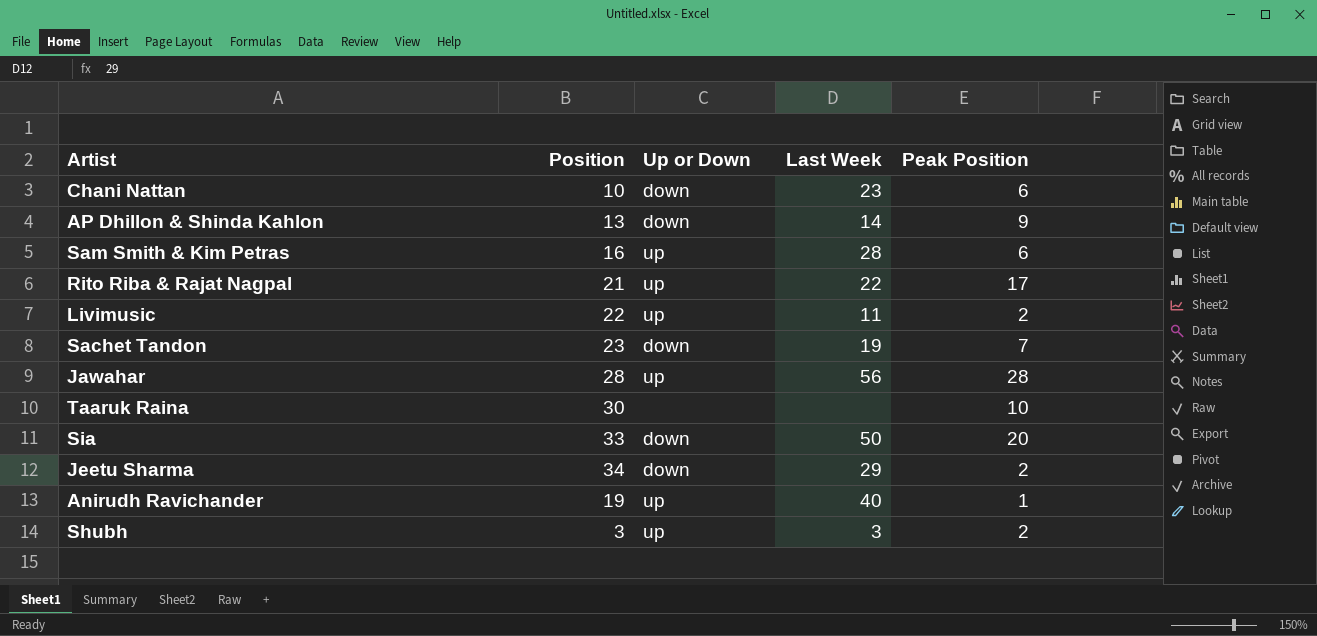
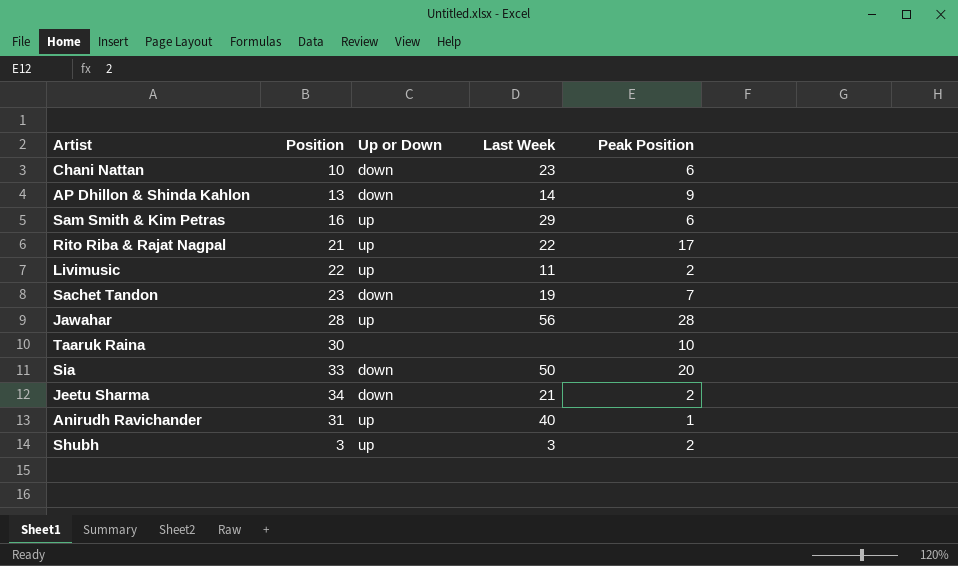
Sam Smith & Kim Petras | Last Week: 28 -> 29
Jeetu Sharma | Last Week: 29 -> 21
Anirudh Ravichander | Position: 19 -> 31

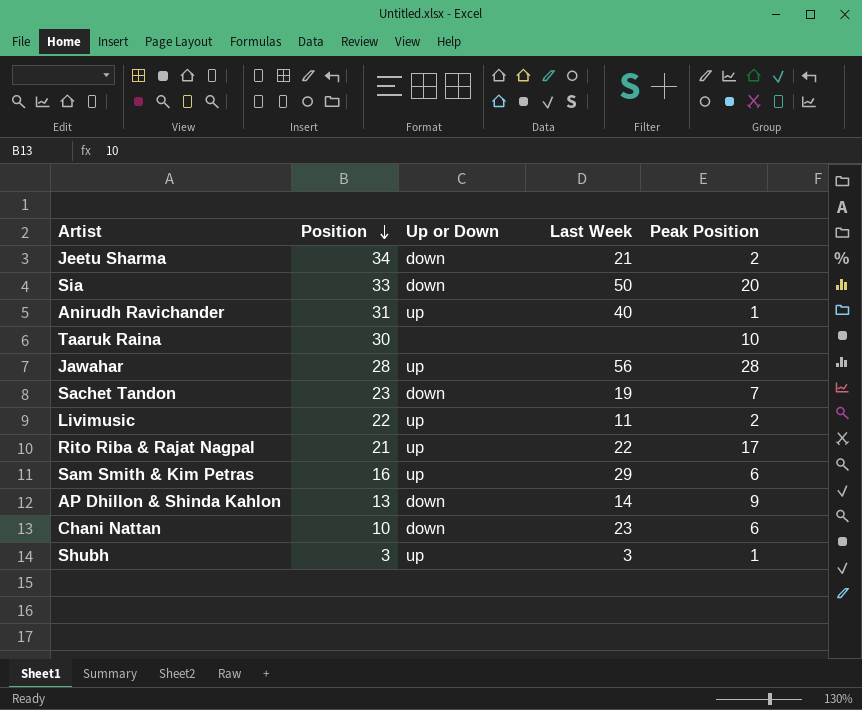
row order: none -> Position descending
Shubh | Peak Position: 2 -> 1

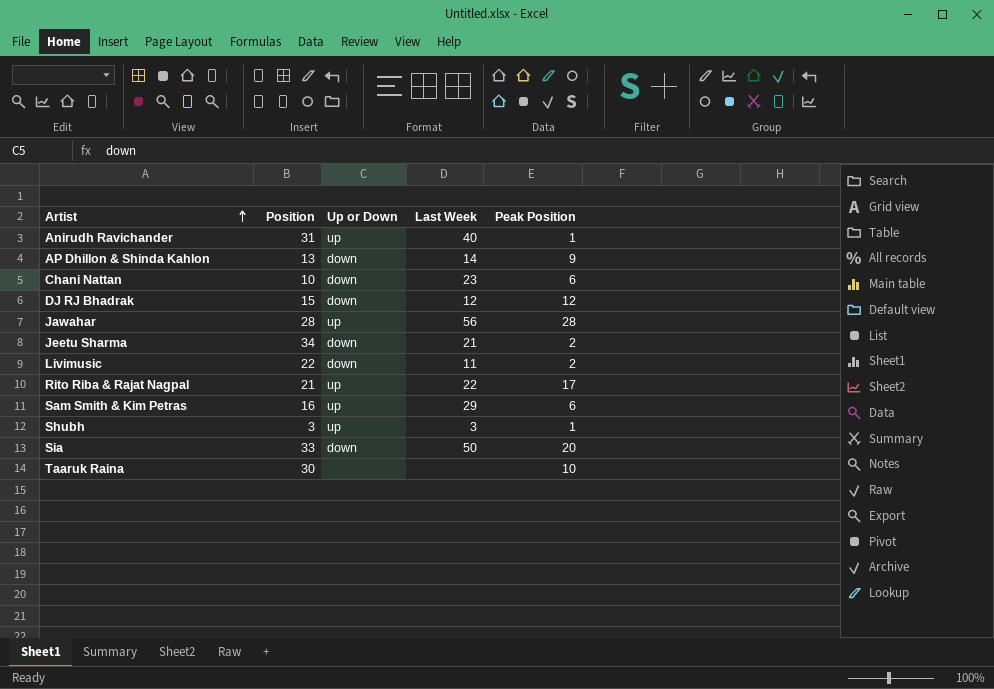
row order: Position descending -> Artist ascending
row Sachet Tandon: 23 | down | 19 | 7 -> none
row DJ RJ Bhadrak: none -> 15 | down | 12 | 12
Livimusic | Up or Down: up -> down

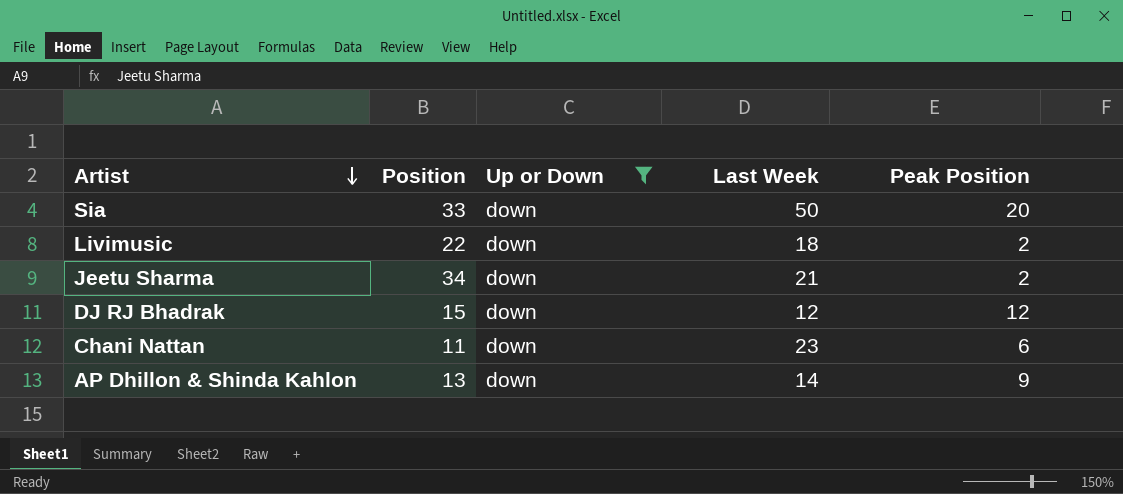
filter: none -> Up or Down = down
row order: Artist ascending -> Artist descending
Livimusic | Last Week: 11 -> 18
Chani Nattan | Position: 10 -> 11

